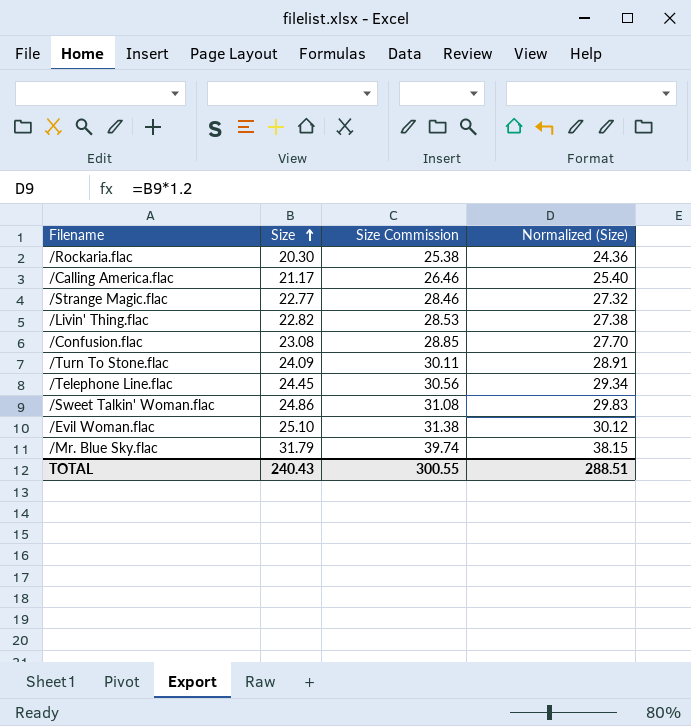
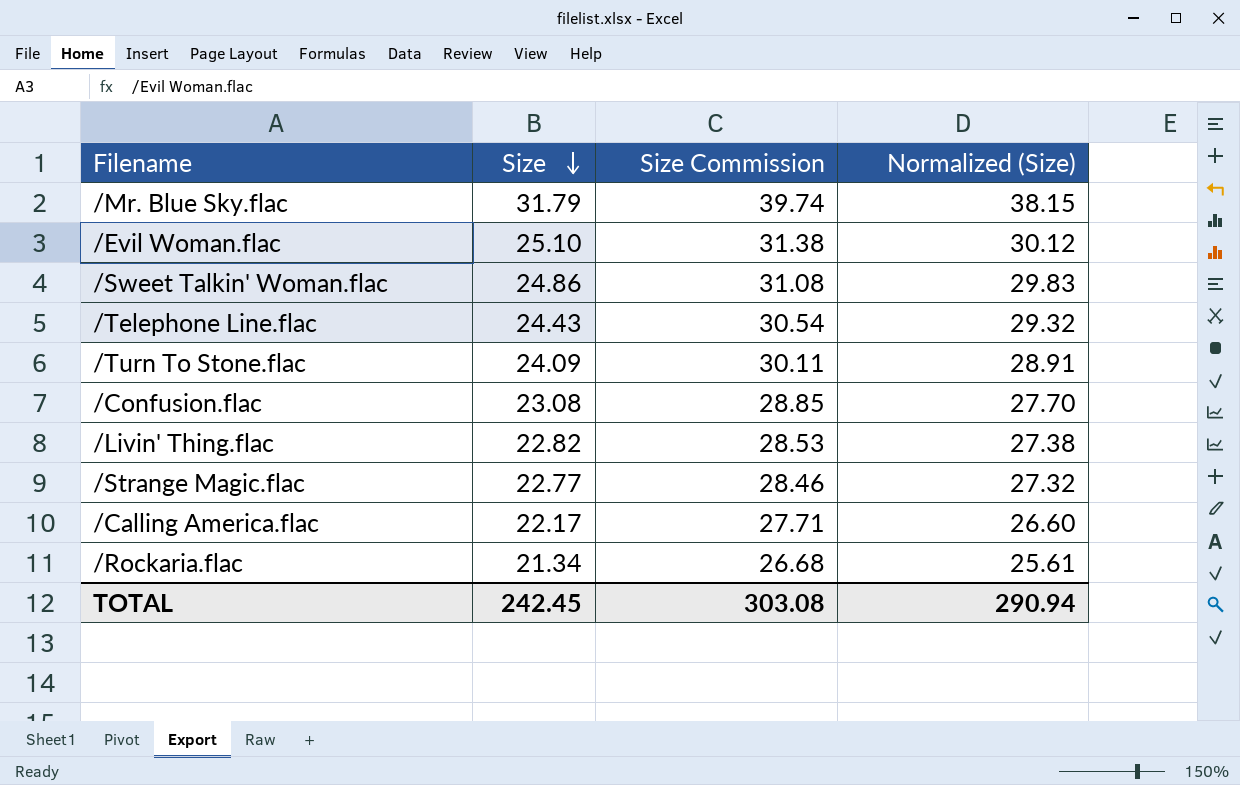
row order: Size ascending -> Size descending
/Telephone Line.flac | Size: 24.45 -> 24.43
/Telephone Line.flac | Size Commission: 30.56 -> 30.54
/Telephone Line.flac | Normalized (Size): 29.34 -> 29.32
/Calling America.flac | Size: 21.17 -> 22.17
/Calling America.flac | Size Commission: 26.46 -> 27.71
/Calling America.flac | Normalized (Size): 25.40 -> 26.60
/Rockaria.flac | Size: 20.30 -> 21.34
/Rockaria.flac | Size Commission: 25.38 -> 26.68
/Rockaria.flac | Normalized (Size): 24.36 -> 25.61
TOTAL | Size: 240.43 -> 242.45
TOTAL | Size Commission: 300.55 -> 303.08
TOTAL | Normalized (Size): 288.51 -> 290.94

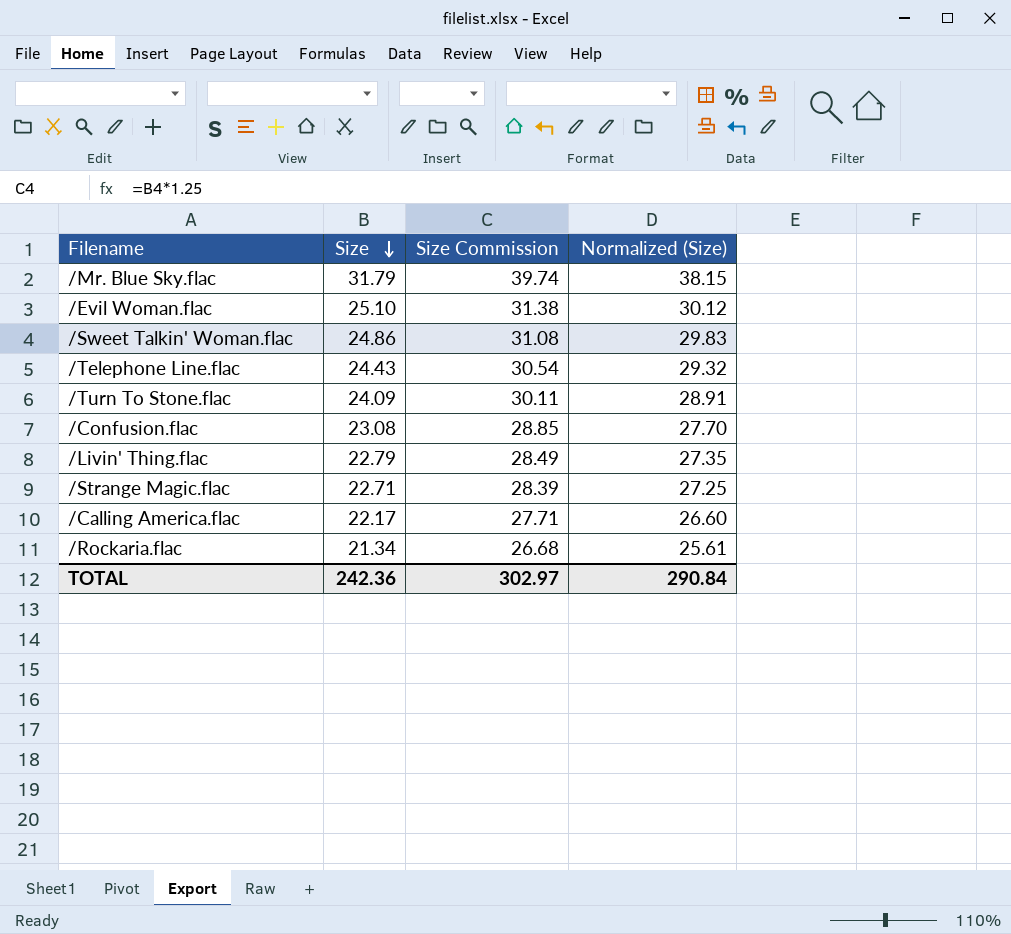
/Livin' Thing.flac | Size: 22.82 -> 22.79
/Livin' Thing.flac | Size Commission: 28.53 -> 28.49
/Livin' Thing.flac | Normalized (Size): 27.38 -> 27.35
/Strange Magic.flac | Size: 22.77 -> 22.71
/Strange Magic.flac | Size Commission: 28.46 -> 28.39
/Strange Magic.flac | Normalized (Size): 27.32 -> 27.25
TOTAL | Size: 242.45 -> 242.36
TOTAL | Size Commission: 303.08 -> 302.97
TOTAL | Normalized (Size): 290.94 -> 290.84

